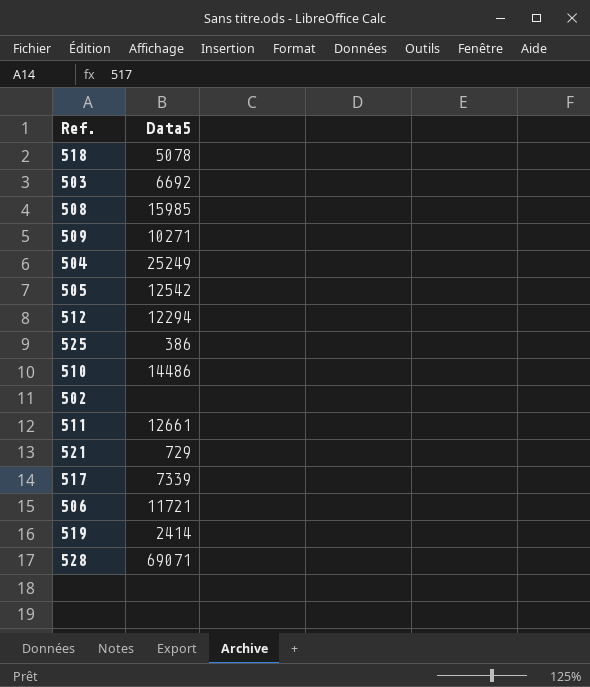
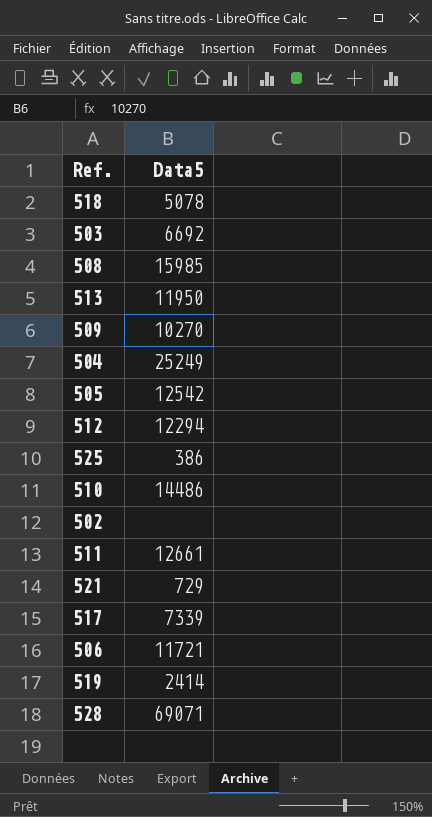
row 513: none -> 11950
509 | Data5: 10271 -> 10270

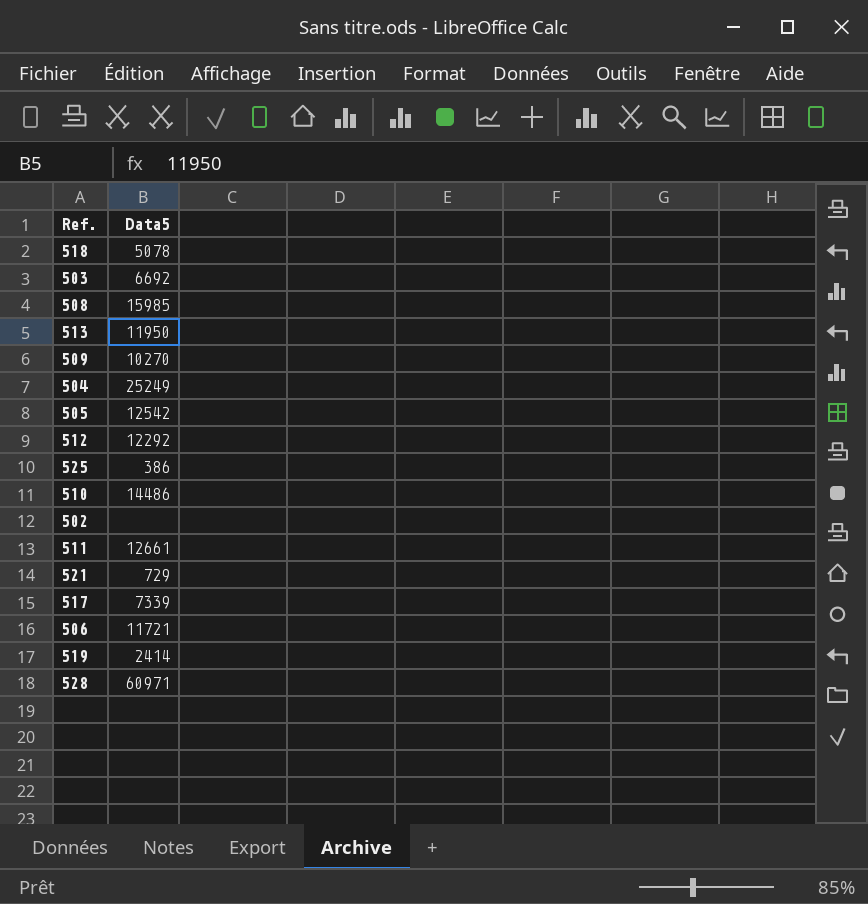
512 | Data5: 12294 -> 12292
528 | Data5: 69071 -> 60971

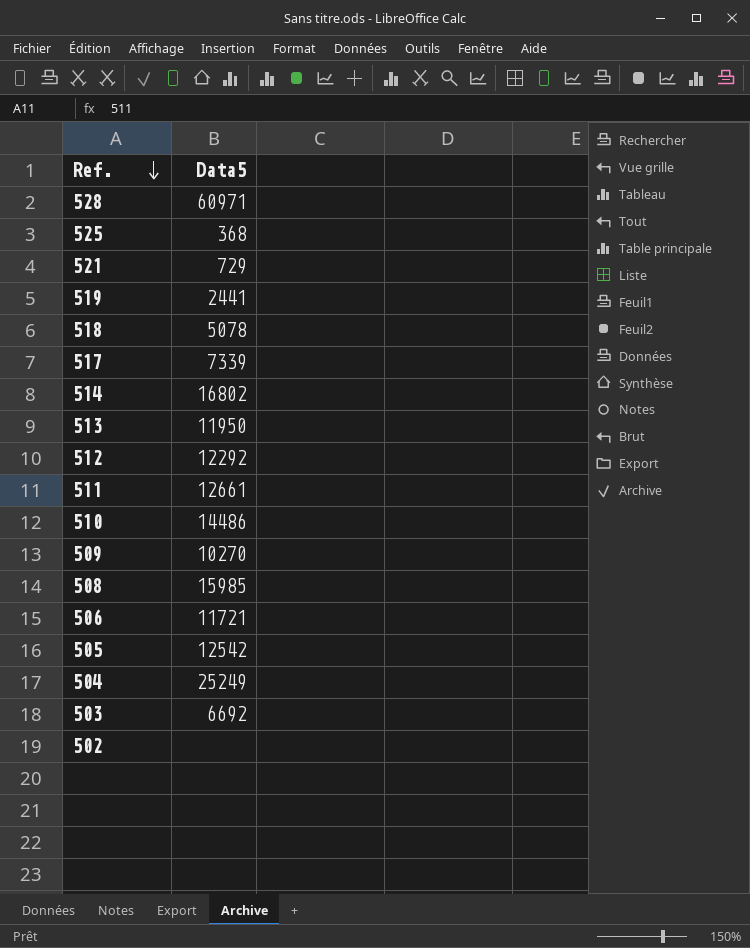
row order: none -> Ref. descending
525 | Data5: 386 -> 368
519 | Data5: 2414 -> 2441
row 514: none -> 16802

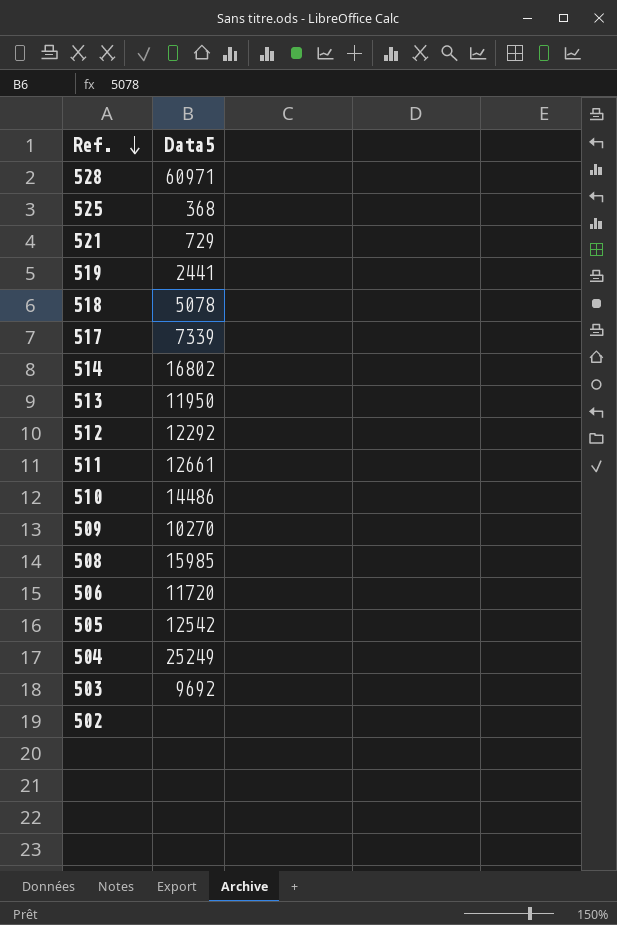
506 | Data5: 11721 -> 11720
503 | Data5: 6692 -> 9692

